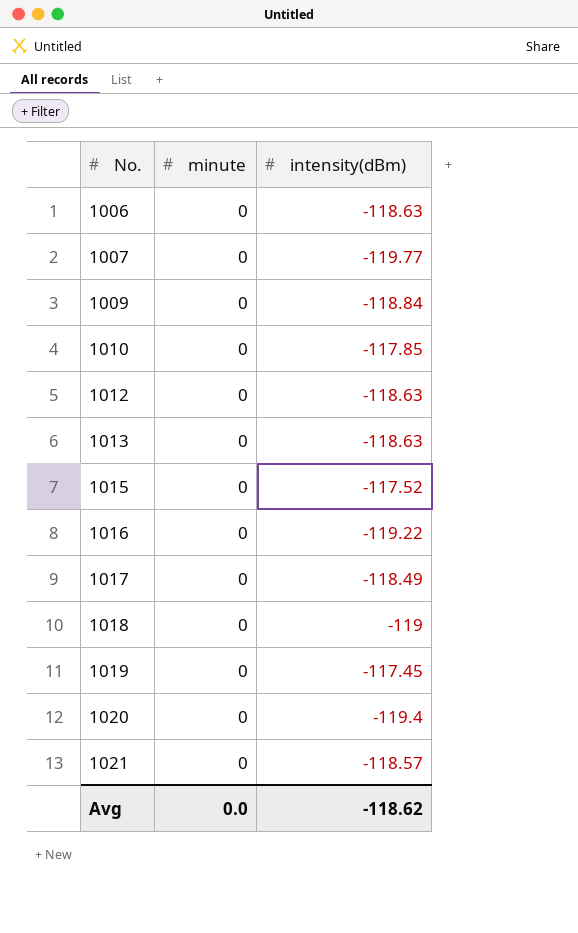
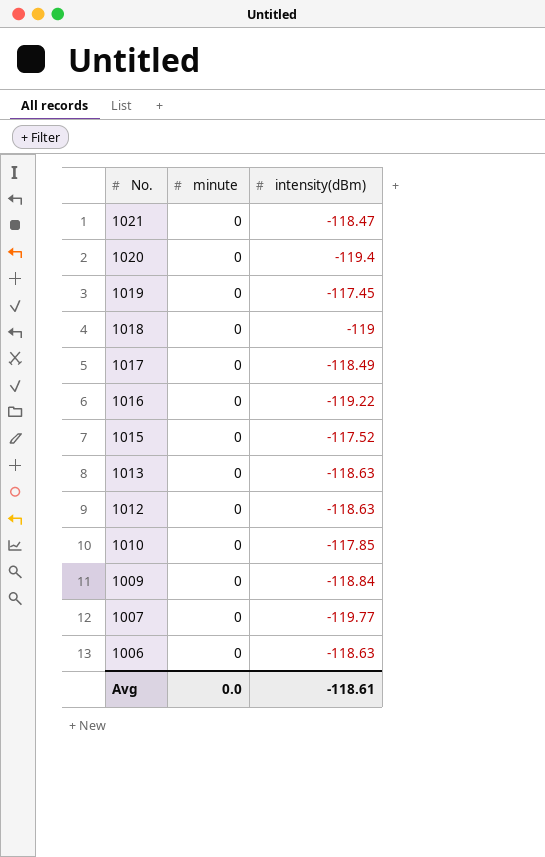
row order: No. ascending -> No. descending
1021 | intensity(dBm): -118.57 -> -118.47
Avg | intensity(dBm): -118.62 -> -118.61

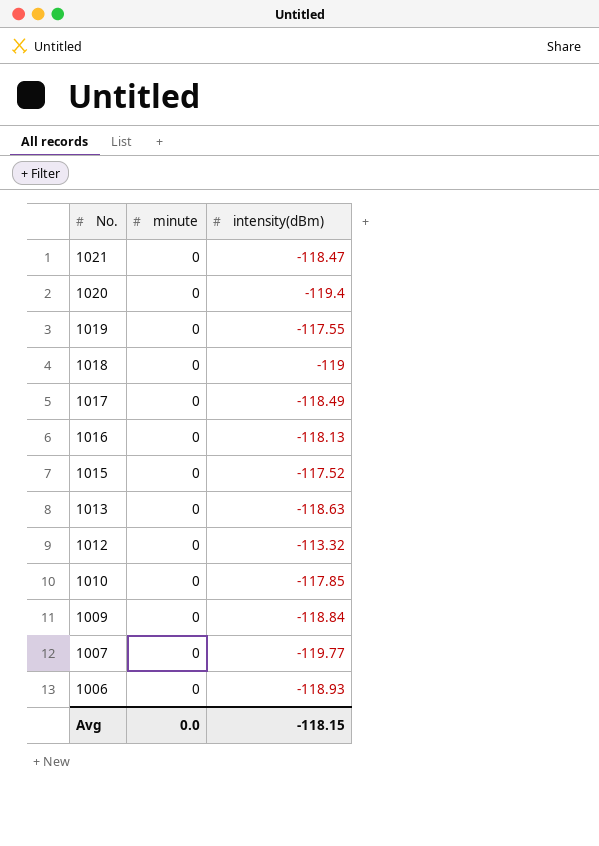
1019 | intensity(dBm): -117.45 -> -117.55
1016 | intensity(dBm): -119.22 -> -118.13
1012 | intensity(dBm): -118.63 -> -113.32
1006 | intensity(dBm): -118.63 -> -118.93
Avg | intensity(dBm): -118.61 -> -118.15

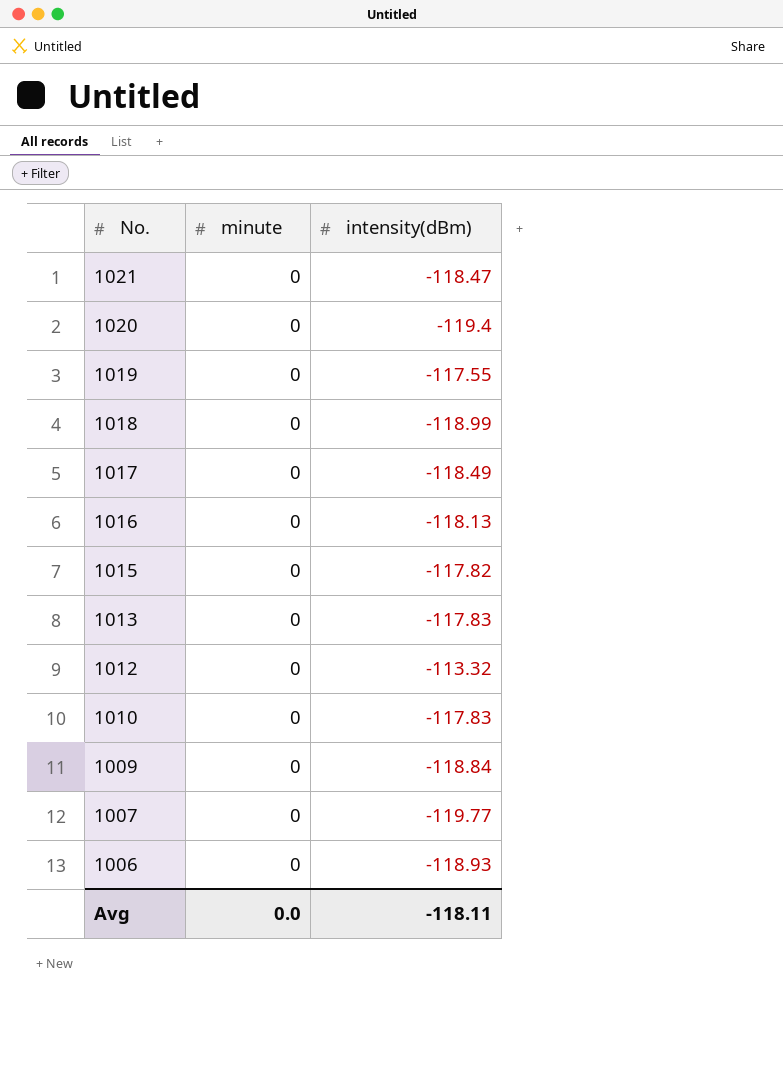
1018 | intensity(dBm): -119 -> -118.99
1015 | intensity(dBm): -117.52 -> -117.82
1013 | intensity(dBm): -118.63 -> -117.83
1010 | intensity(dBm): -117.85 -> -117.83
Avg | intensity(dBm): -118.15 -> -118.11

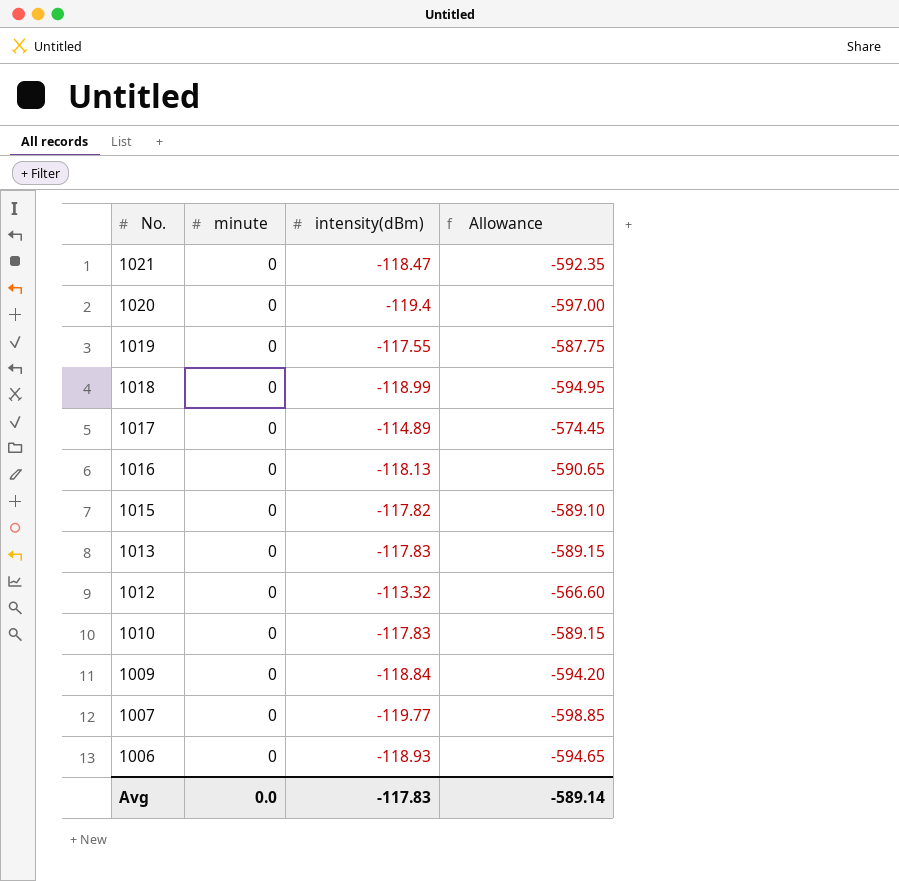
column Allowance | formula: none -> [intensity(dBm)] * 5
1017 | intensity(dBm): -118.49 -> -114.89
Avg | intensity(dBm): -118.11 -> -117.83

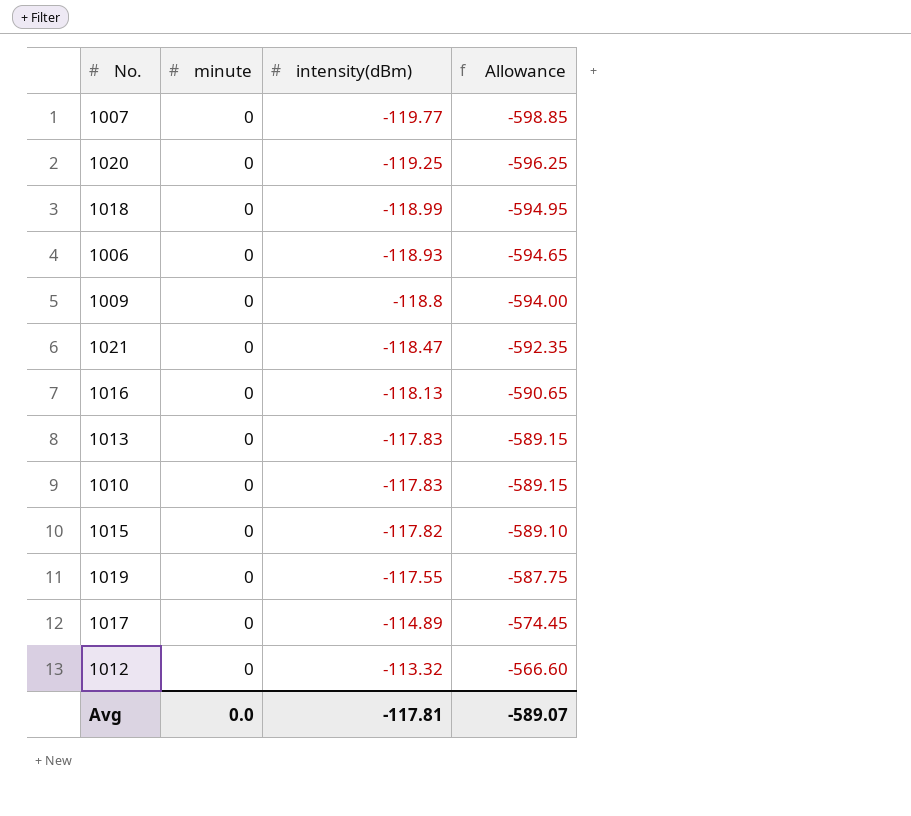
row order: No. descending -> intensity(dBm) ascending
1020 | intensity(dBm): -119.4 -> -119.25
1020 | Allowance: -597.00 -> -596.25
1009 | intensity(dBm): -118.84 -> -118.8
1009 | Allowance: -594.20 -> -594.00
Avg | intensity(dBm): -117.83 -> -117.81
Avg | Allowance: -589.14 -> -589.07

